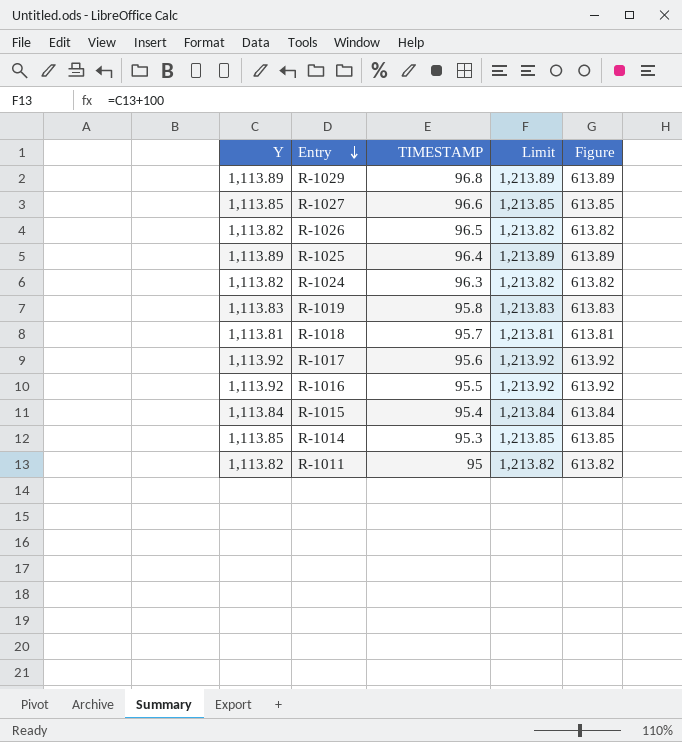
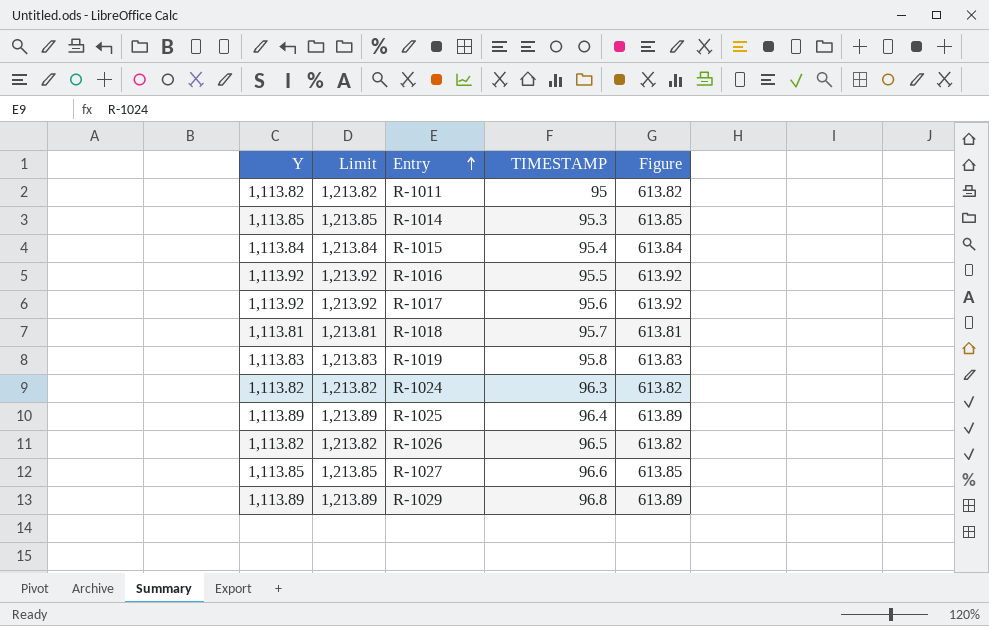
row order: Entry descending -> Entry ascending
column Limit | position: 4 -> 2

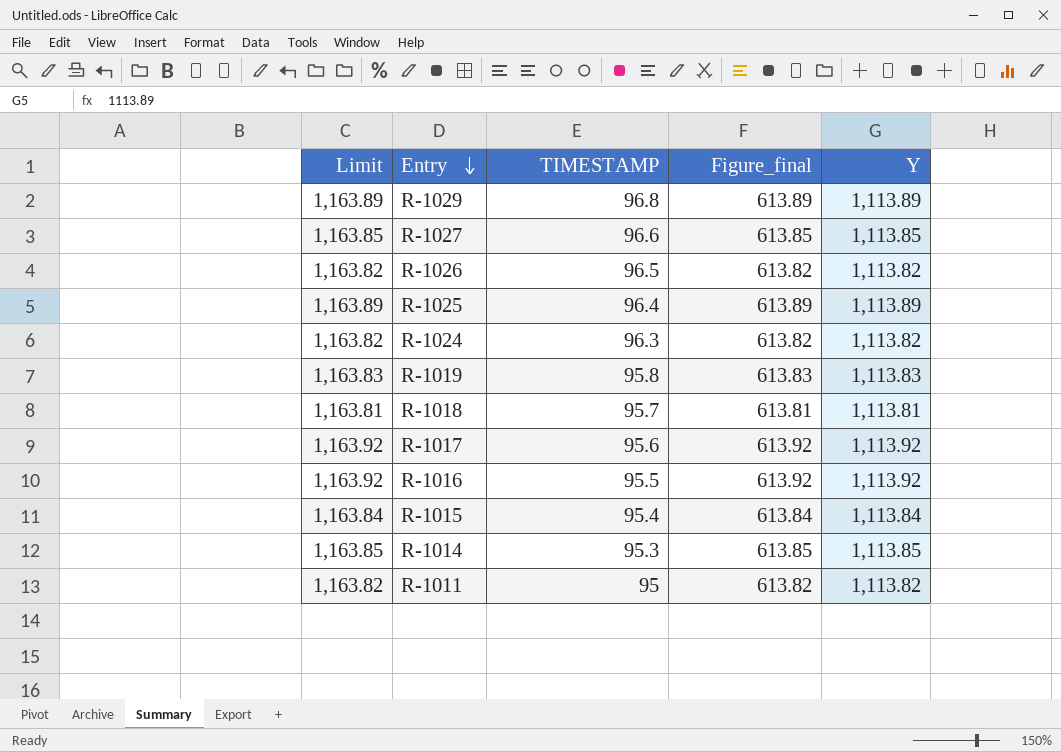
row order: Entry ascending -> Entry descending
column Limit | formula: [Y] + 100 -> [Y] + 50
column name: Figure -> Figure_final
column Y | position: 1 -> 5

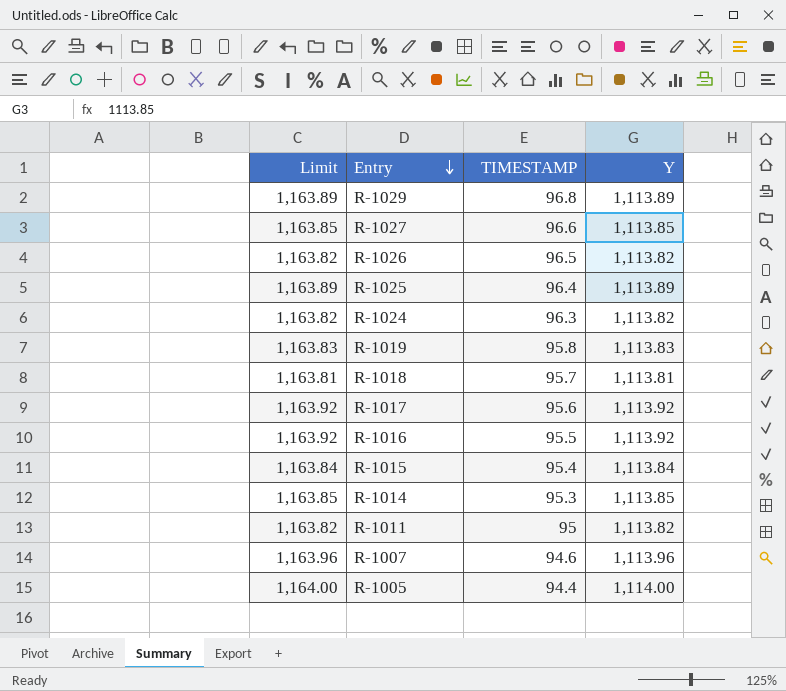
column Figure_final | formula: [Y] - 500 -> none
row R-1007: none -> 1,163.96 | 94.6 | 1,113.96
row R-1005: none -> 1,164.00 | 94.4 | 1,114.00

